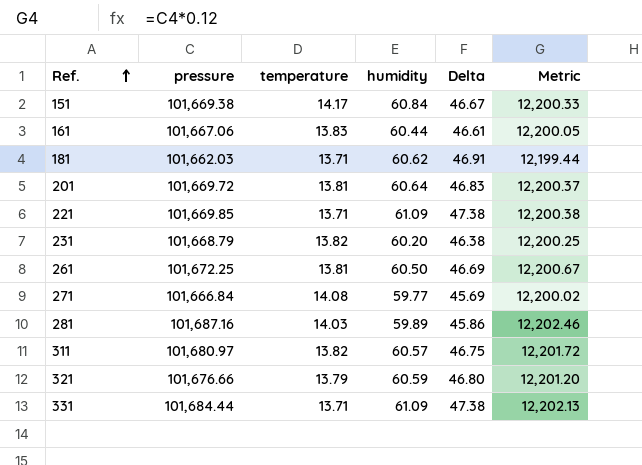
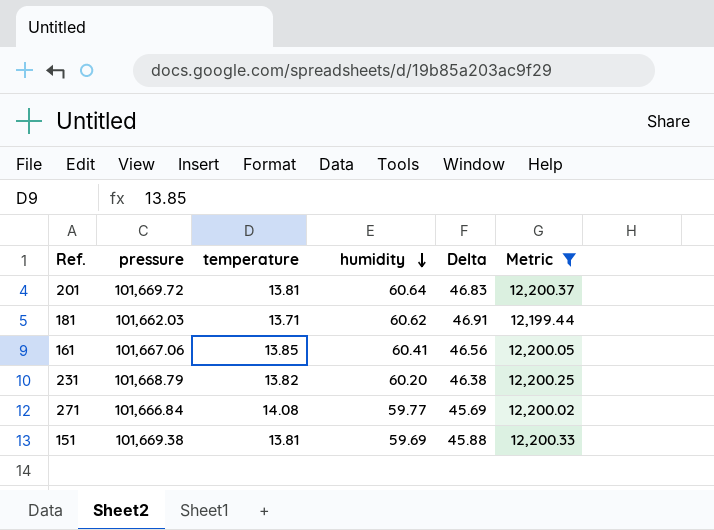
filter: none -> Metric <= 12,200.37
row order: Ref. ascending -> humidity descending
161 | temperature: 13.83 -> 13.85
161 | humidity: 60.44 -> 60.41
161 | Delta: 46.61 -> 46.56
151 | temperature: 14.17 -> 13.81
151 | humidity: 60.84 -> 59.69
151 | Delta: 46.67 -> 45.88

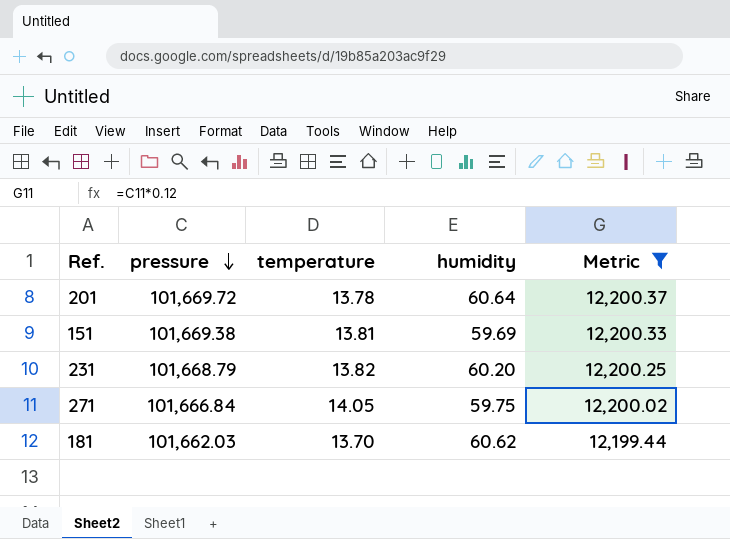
row order: humidity descending -> pressure descending
column Delta | formula: [humidity] - [temperature] -> none
row 161: 101,667.06 | 13.85 | 60.41 | 46.56 | 12,200.05 -> none
201 | temperature: 13.81 -> 13.78
271 | temperature: 14.08 -> 14.05
271 | humidity: 59.77 -> 59.75
181 | temperature: 13.71 -> 13.70

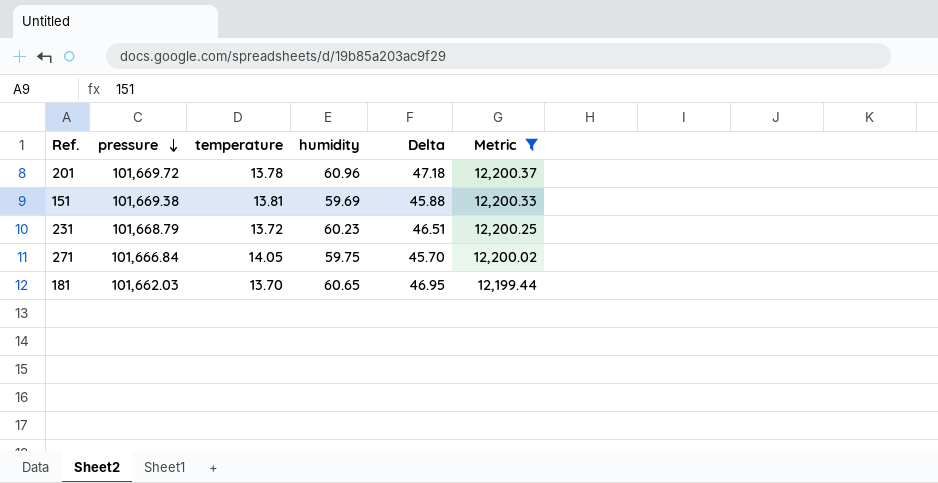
column Delta | formula: none -> [humidity] - [temperature]
201 | humidity: 60.64 -> 60.96
231 | temperature: 13.82 -> 13.72
231 | humidity: 60.20 -> 60.23
181 | humidity: 60.62 -> 60.65

